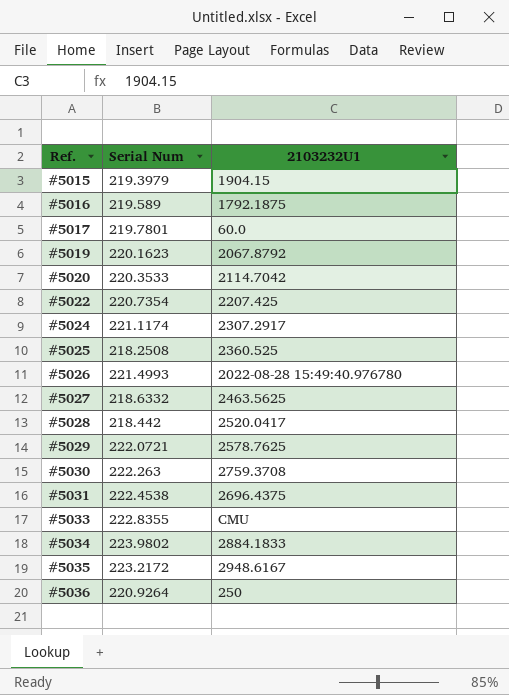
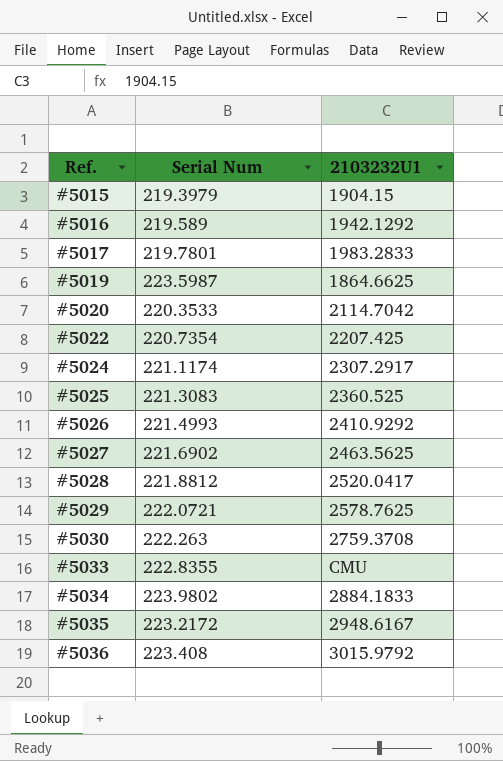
row #5031: 222.4538 | 2696.4375 -> none
#5016 | 2103232U1: 1792.1875 -> 1942.1292
#5017 | 2103232U1: 60.0 -> 1983.2833
#5019 | Serial Num: 220.1623 -> 223.5987
#5019 | 2103232U1: 2067.8792 -> 1864.6625
#5025 | Serial Num: 218.2508 -> 221.3083
#5026 | 2103232U1: 2022-08-28 15:49:40.976780 -> 2410.9292
#5027 | Serial Num: 218.6332 -> 221.6902
#5028 | Serial Num: 218.442 -> 221.8812
#5036 | Serial Num: 220.9264 -> 223.408
#5036 | 2103232U1: 250 -> 3015.9792

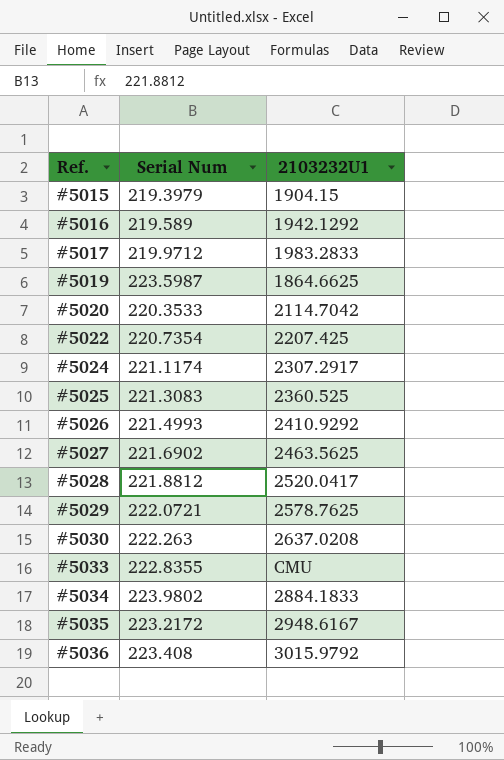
#5017 | Serial Num: 219.7801 -> 219.9712
#5030 | 2103232U1: 2759.3708 -> 2637.0208

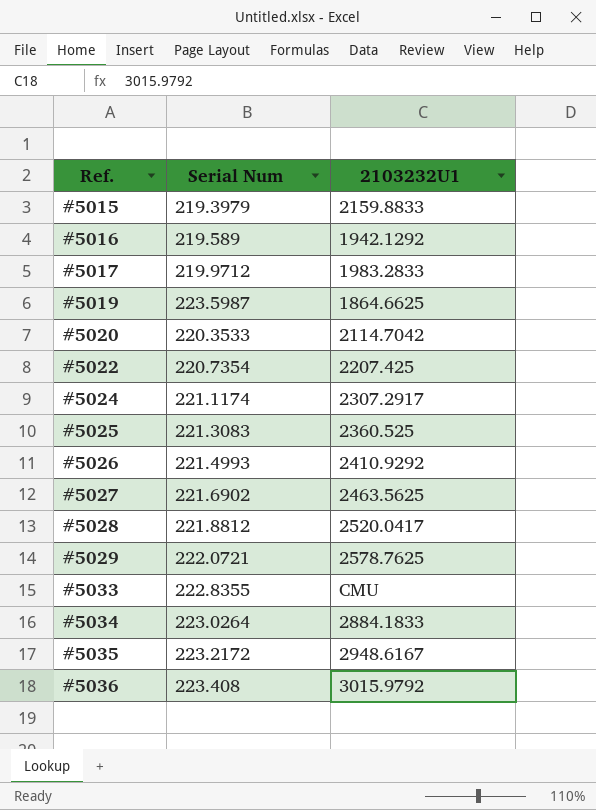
row #5030: 222.263 | 2637.0208 -> none
#5015 | 2103232U1: 1904.15 -> 2159.8833
#5034 | Serial Num: 223.9802 -> 223.0264

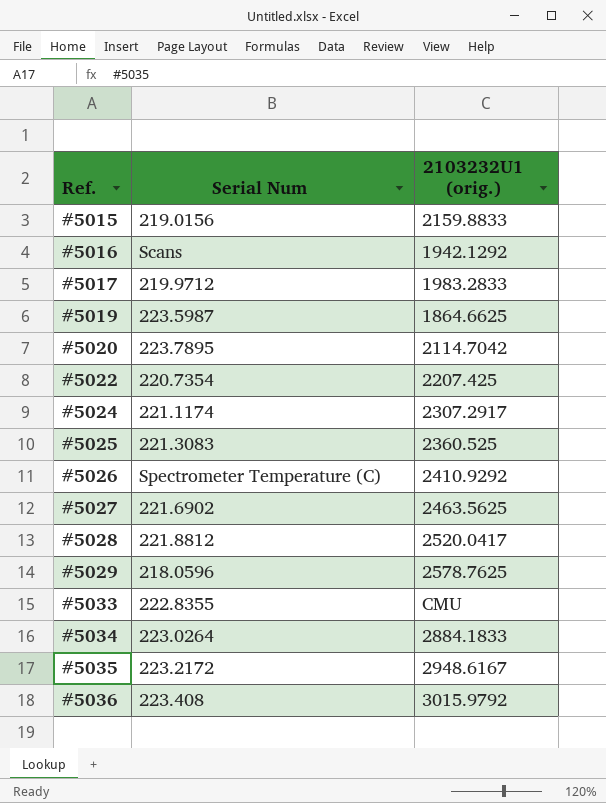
column name: 2103232U1 -> 2103232U1 (orig.)
#5015 | Serial Num: 219.3979 -> 219.0156
#5016 | Serial Num: 219.589 -> Scans
#5020 | Serial Num: 220.3533 -> 223.7895
#5026 | Serial Num: 221.4993 -> Spectrometer Temperature (C)
#5029 | Serial Num: 222.0721 -> 218.0596

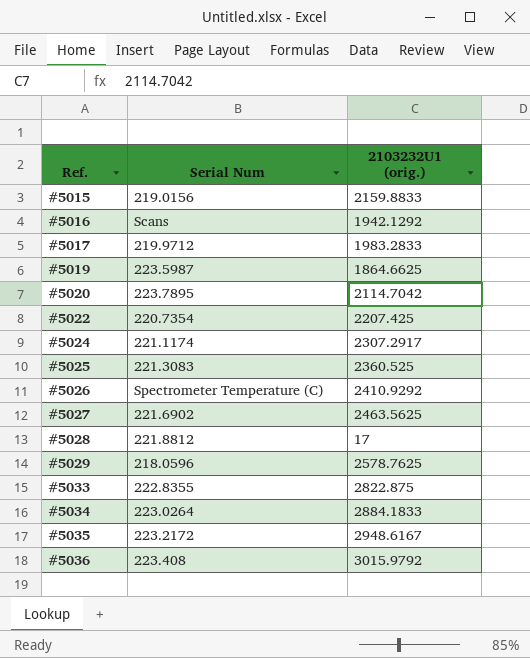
#5028 | 2103232U1 (orig.): 2520.0417 -> 17
#5033 | 2103232U1 (orig.): CMU -> 2822.875

